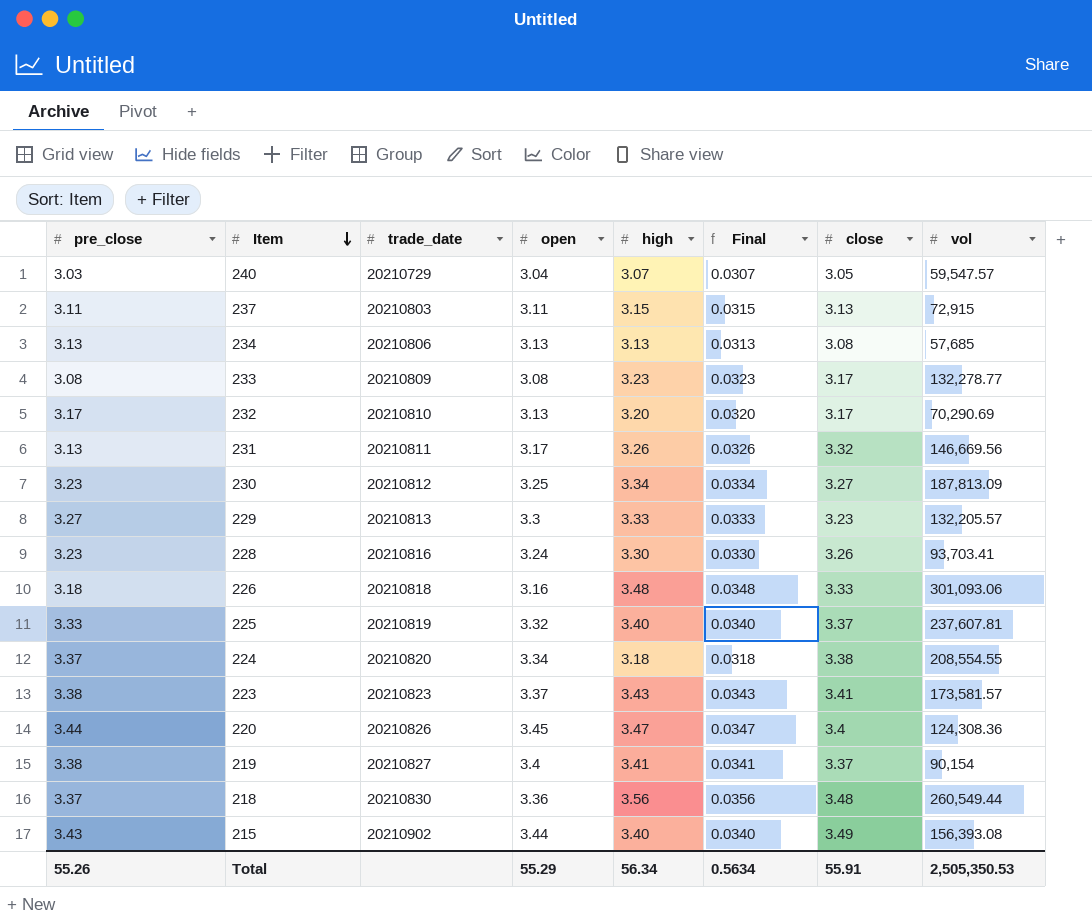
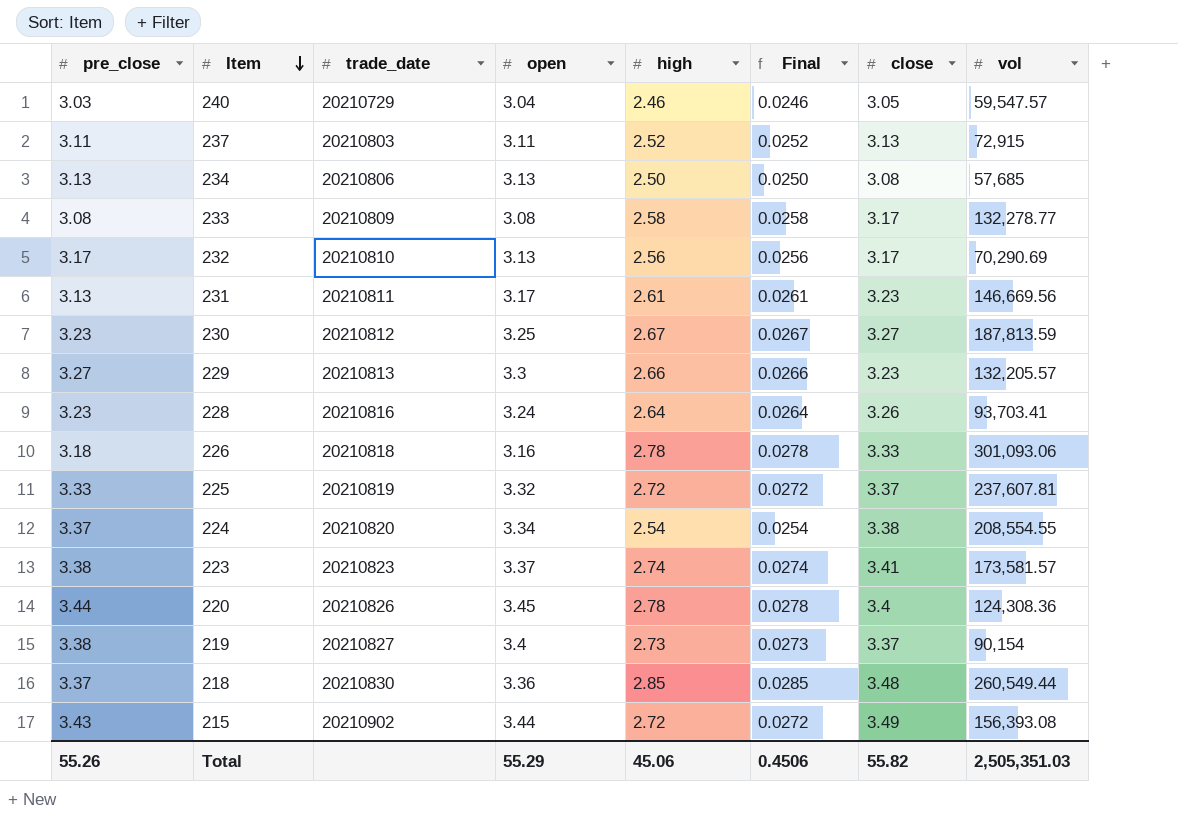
240 | high: 3.07 -> 2.46
240 | Final: 0.0307 -> 0.0246
237 | high: 3.15 -> 2.52
237 | Final: 0.0315 -> 0.0252
234 | high: 3.13 -> 2.50
234 | Final: 0.0313 -> 0.0250
233 | high: 3.23 -> 2.58
233 | Final: 0.0323 -> 0.0258
232 | high: 3.20 -> 2.56
232 | Final: 0.0320 -> 0.0256
231 | high: 3.26 -> 2.61
231 | Final: 0.0326 -> 0.0261
231 | close: 3.32 -> 3.23
230 | high: 3.34 -> 2.67
230 | Final: 0.0334 -> 0.0267
230 | vol: 187,813.09 -> 187,813.59
229 | high: 3.33 -> 2.66
229 | Final: 0.0333 -> 0.0266
228 | high: 3.30 -> 2.64
228 | Final: 0.0330 -> 0.0264
226 | high: 3.48 -> 2.78
226 | Final: 0.0348 -> 0.0278
225 | high: 3.40 -> 2.72
225 | Final: 0.0340 -> 0.0272
224 | high: 3.18 -> 2.54
224 | Final: 0.0318 -> 0.0254
223 | high: 3.43 -> 2.74
223 | Final: 0.0343 -> 0.0274
220 | high: 3.47 -> 2.78
220 | Final: 0.0347 -> 0.0278
219 | high: 3.41 -> 2.73
219 | Final: 0.0341 -> 0.0273
218 | high: 3.56 -> 2.85
218 | Final: 0.0356 -> 0.0285
215 | high: 3.40 -> 2.72
215 | Final: 0.0340 -> 0.0272
Total | high: 56.34 -> 45.06
Total | Final: 0.5634 -> 0.4506
Total | close: 55.91 -> 55.82
Total | vol: 2,505,350.53 -> 2,505,351.03

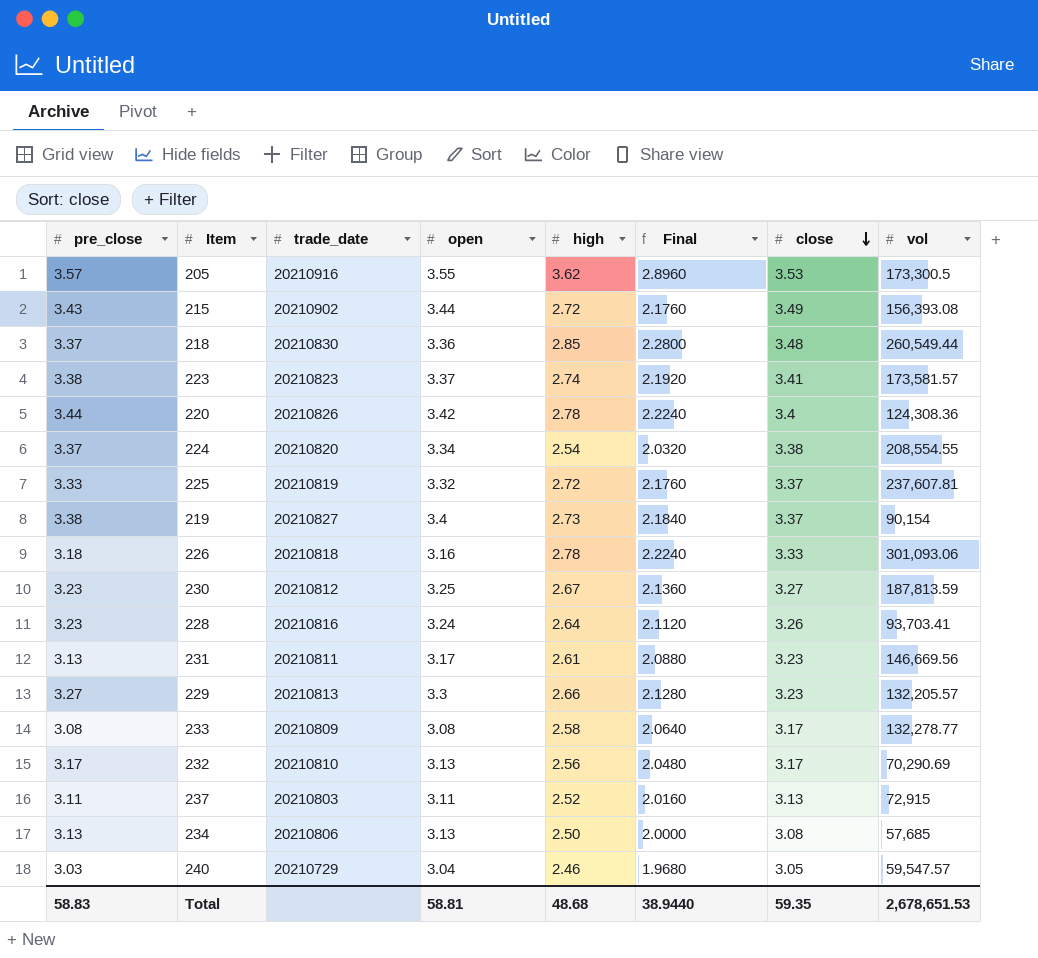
row order: Item descending -> close descending
column Final | formula: [high] * 0.01 -> [high] * 0.8
row 205: none -> 3.57 | 20210916 | 3.55 | 3.62 | 2.8960 | 3.53 | 173,300.5
220 | open: 3.45 -> 3.42
Total | pre_close: 55.26 -> 58.83
Total | open: 55.29 -> 58.81
Total | high: 45.06 -> 48.68
Total | Final: 0.4506 -> 38.9440
Total | close: 55.82 -> 59.35
Total | vol: 2,505,351.03 -> 2,678,651.53

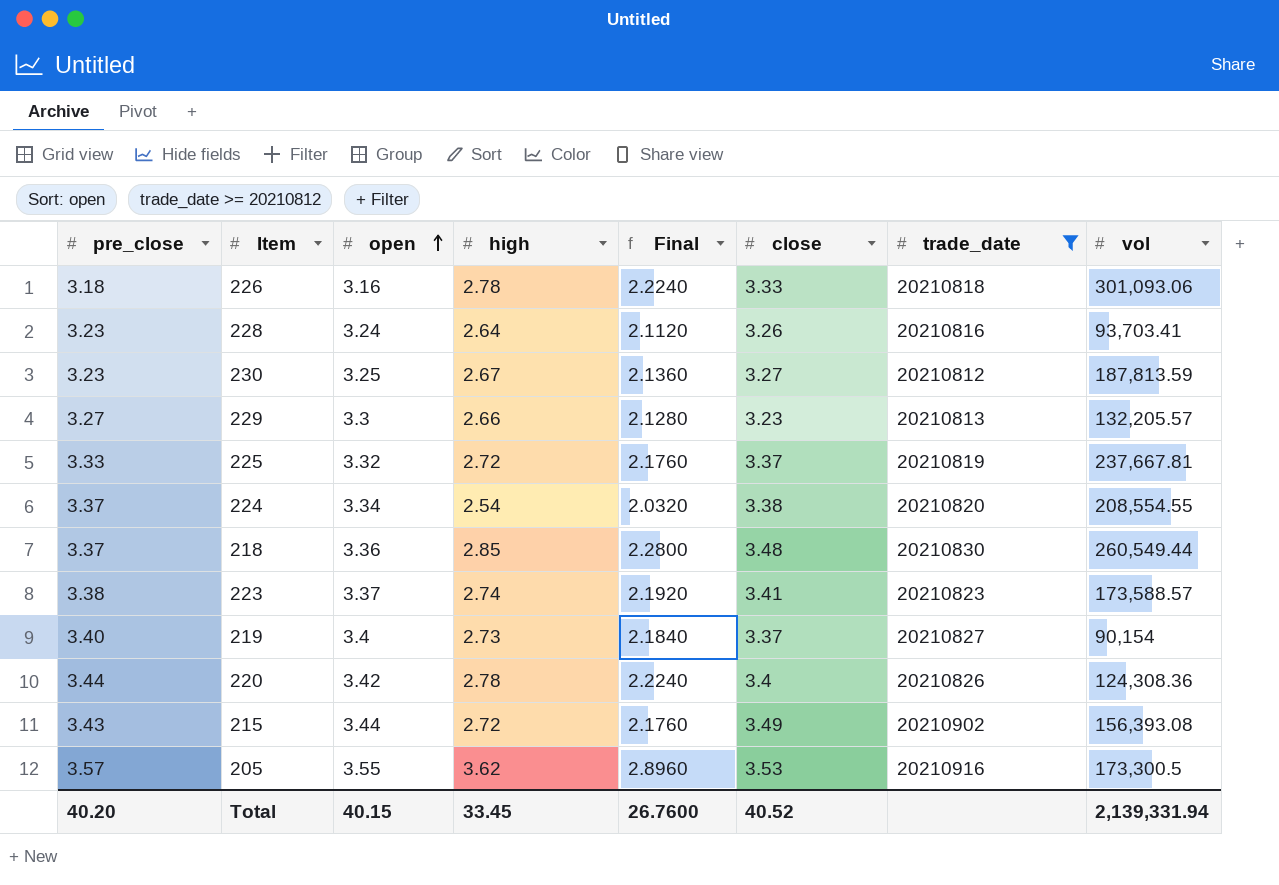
filter: none -> trade_date >= 20210812
row order: close descending -> open ascending
column trade_date | position: 3 -> 7
225 | vol: 237,607.81 -> 237,667.81
223 | vol: 173,581.57 -> 173,588.57
219 | pre_close: 3.38 -> 3.40
Total | pre_close: 58.83 -> 40.20
Total | open: 58.81 -> 40.15
Total | high: 48.68 -> 33.45
Total | Final: 38.9440 -> 26.7600
Total | close: 59.35 -> 40.52
Total | vol: 2,678,651.53 -> 2,139,331.94

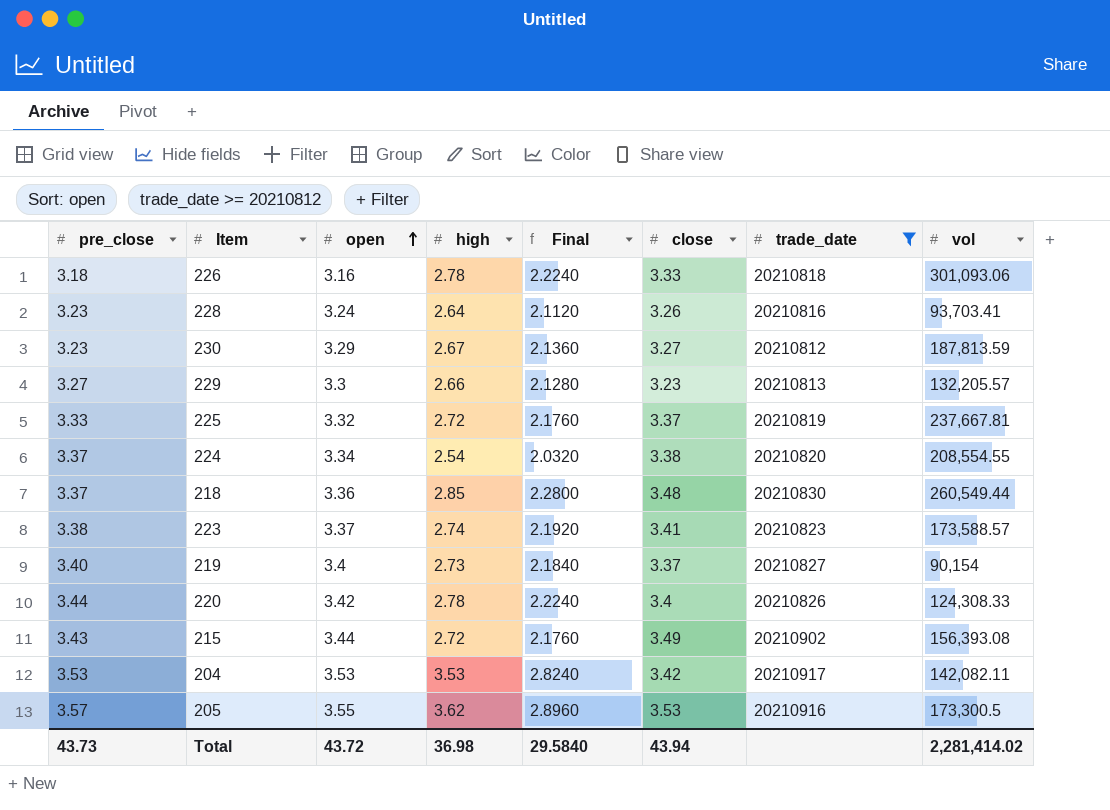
230 | open: 3.25 -> 3.29
220 | vol: 124,308.36 -> 124,308.33
row 204: none -> 3.53 | 3.53 | 3.53 | 2.8240 | 3.42 | 20210917 | 142,082.11
Total | pre_close: 40.20 -> 43.73
Total | open: 40.15 -> 43.72
Total | high: 33.45 -> 36.98
Total | Final: 26.7600 -> 29.5840
Total | close: 40.52 -> 43.94
Total | vol: 2,139,331.94 -> 2,281,414.02

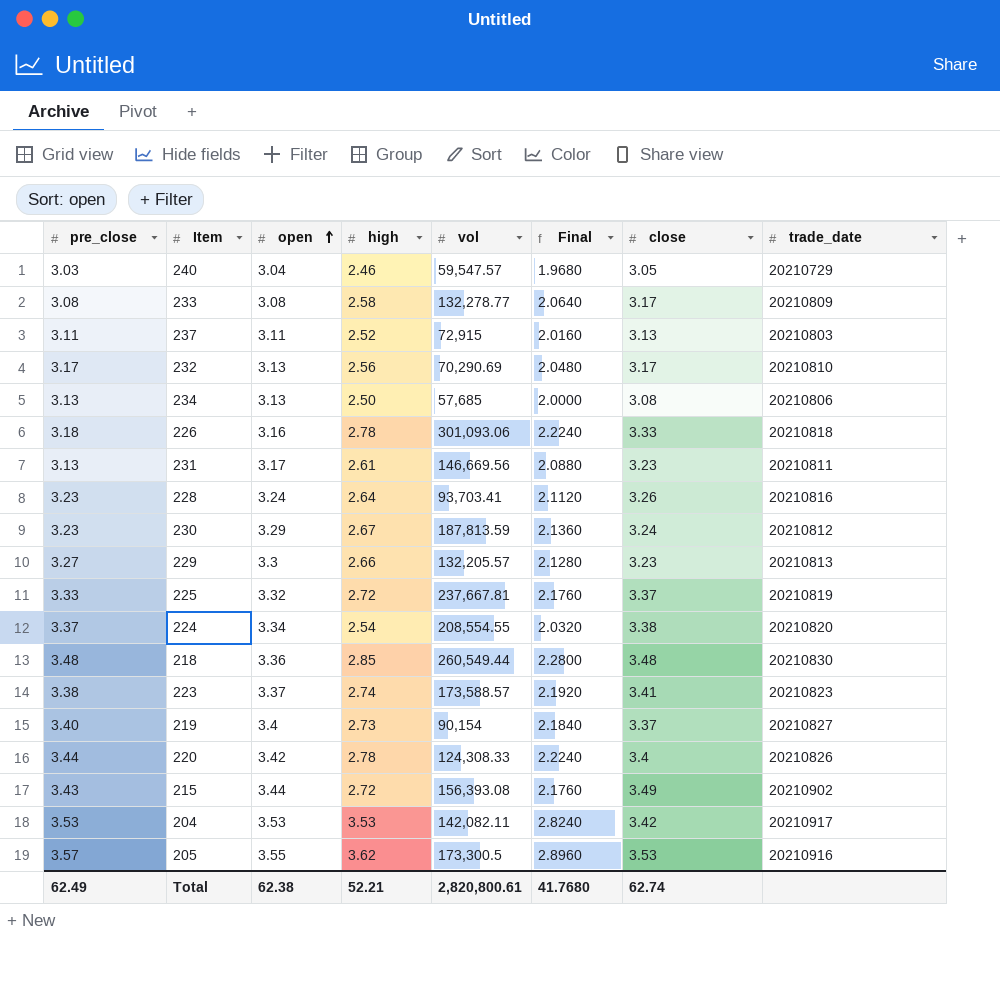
filter: trade_date >= 20210812 -> none
column vol | position: 8 -> 5
230 | close: 3.27 -> 3.24
218 | pre_close: 3.37 -> 3.48
Total | pre_close: 43.73 -> 62.49
Total | open: 43.72 -> 62.38
Total | high: 36.98 -> 52.21
Total | vol: 2,281,414.02 -> 2,820,800.61
Total | Final: 29.5840 -> 41.7680
Total | close: 43.94 -> 62.74

